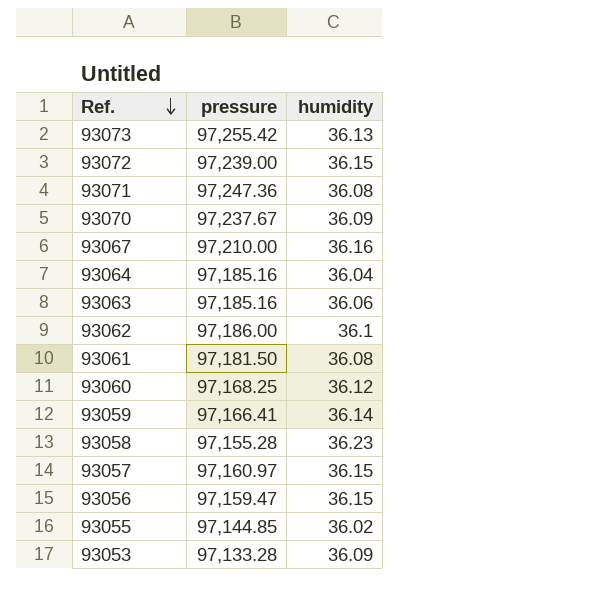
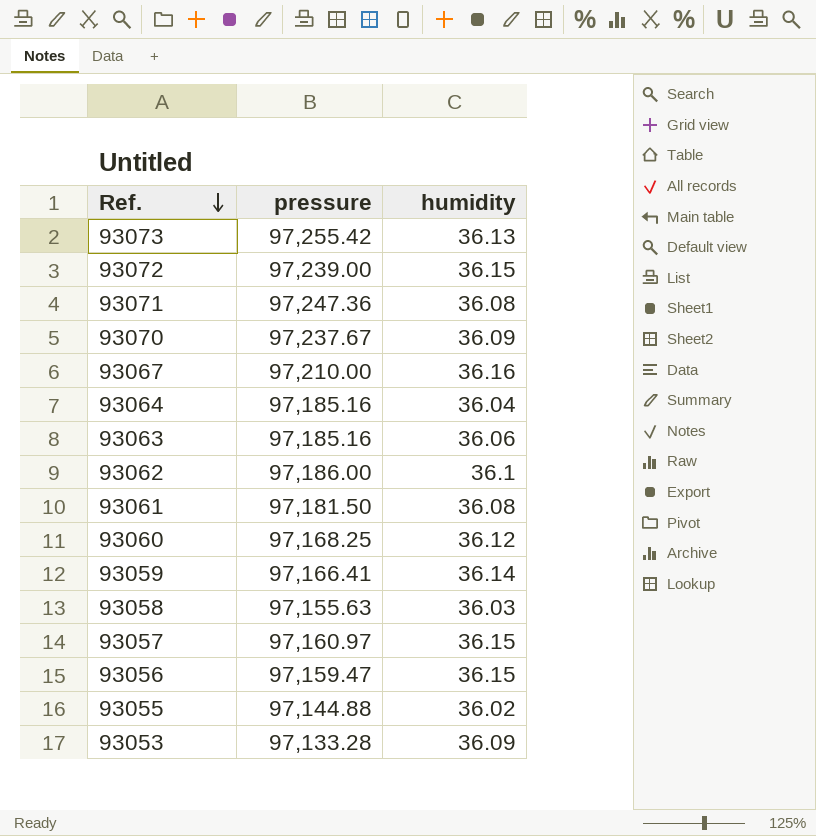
93058 | pressure: 97,155.28 -> 97,155.63
93058 | humidity: 36.23 -> 36.03
93055 | pressure: 97,144.85 -> 97,144.88

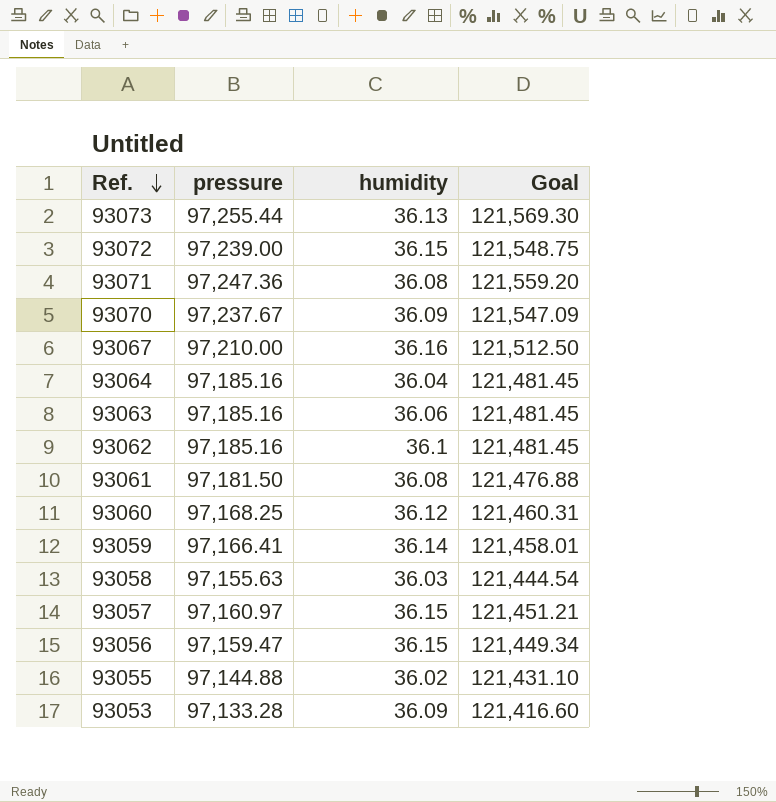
column Goal | formula: none -> [pressure] * 1.25
93073 | pressure: 97,255.42 -> 97,255.44
93062 | pressure: 97,186.00 -> 97,185.16

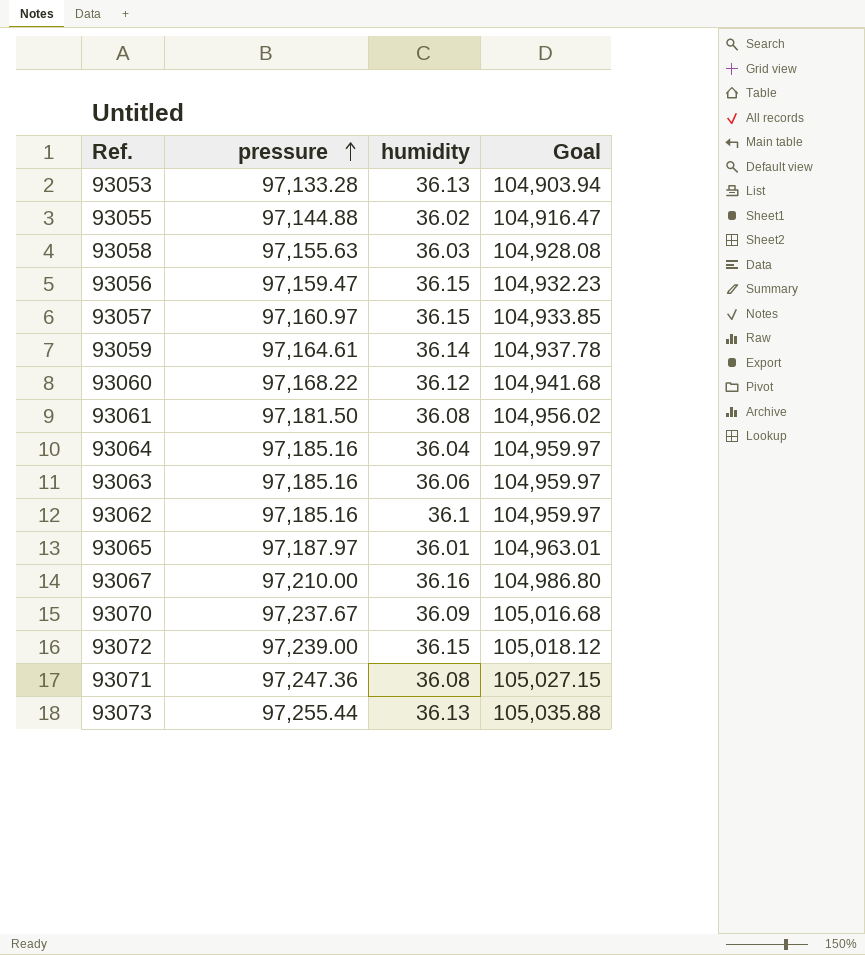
row order: Ref. descending -> pressure ascending
column Goal | formula: [pressure] * 1.25 -> [pressure] * 1.08
93053 | humidity: 36.09 -> 36.13
93059 | pressure: 97,166.41 -> 97,164.61
93060 | pressure: 97,168.25 -> 97,168.22
row 93065: none -> 97,187.97 | 36.01 | 104,963.01

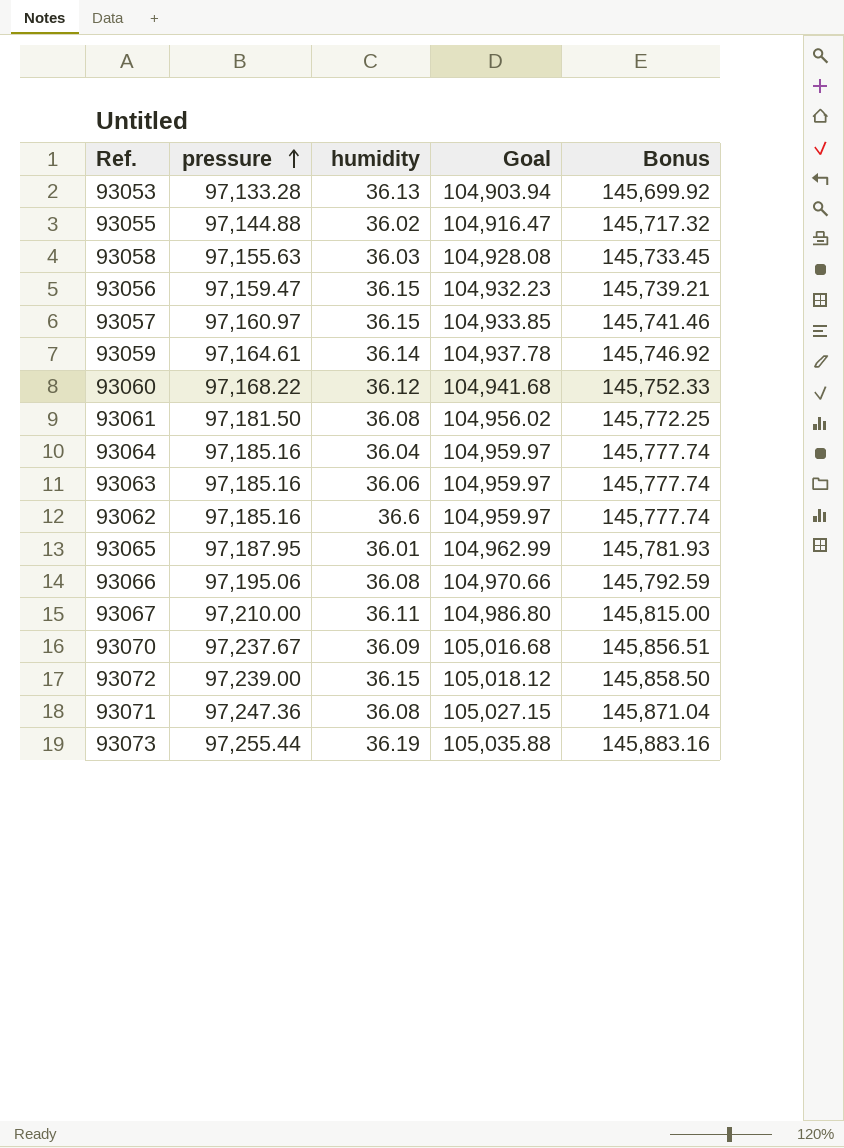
column Bonus | formula: none -> [pressure] * 1.5
93062 | humidity: 36.1 -> 36.6
93065 | pressure: 97,187.97 -> 97,187.95
93065 | Goal: 104,963.01 -> 104,962.99
row 93066: none -> 97,195.06 | 36.08 | 104,970.66 | 145,792.59
93067 | humidity: 36.16 -> 36.11
93073 | humidity: 36.13 -> 36.19

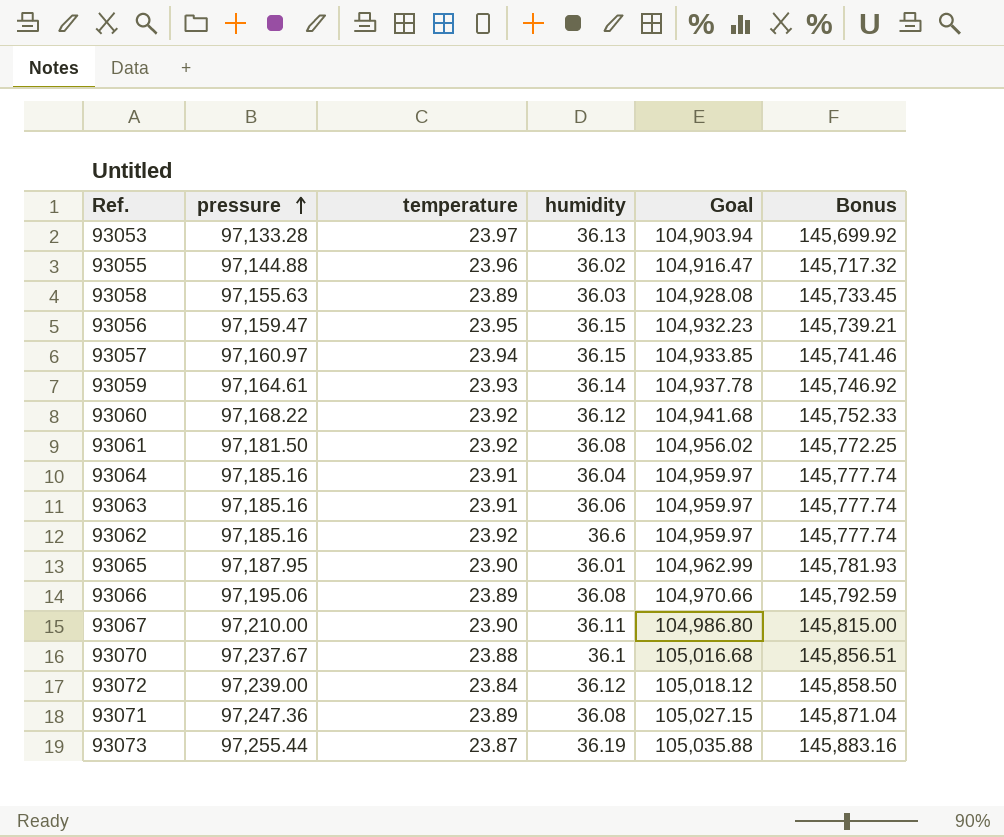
column temperature | position: none -> 3
93070 | humidity: 36.09 -> 36.1
93072 | humidity: 36.15 -> 36.12

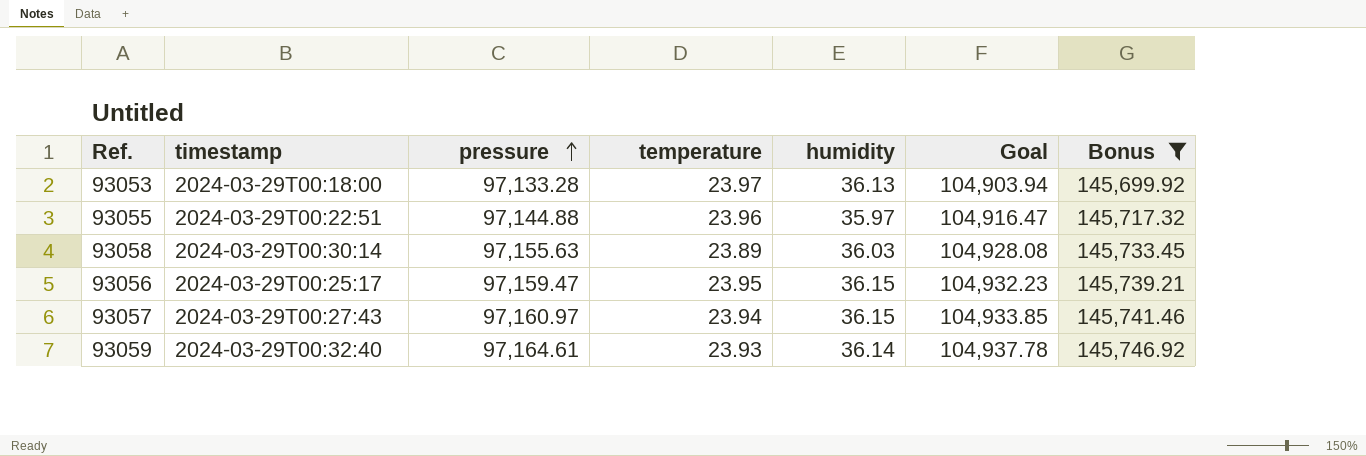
filter: none -> Bonus <= 145,746.92
column timestamp | position: none -> 2
93055 | humidity: 36.02 -> 35.97

